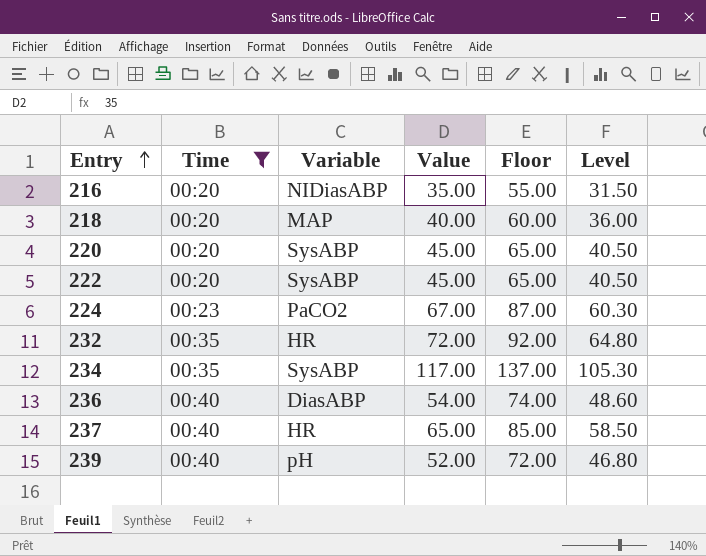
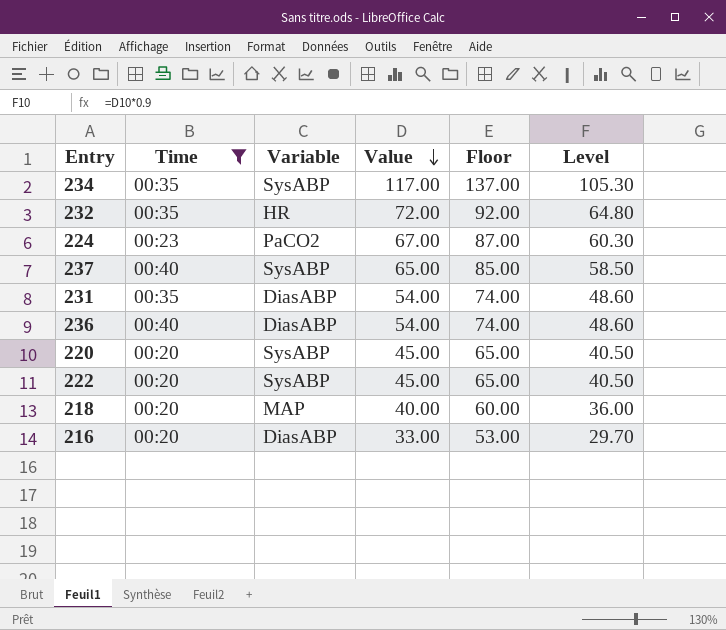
row order: Entry ascending -> Value descending
row 239: 00:40 | pH | 52.00 | 72.00 | 46.80 -> none
237 | Variable: HR -> SysABP
row 231: none -> 00:35 | DiasABP | 54.00 | 74.00 | 48.60
216 | Variable: NIDiasABP -> DiasABP
216 | Value: 35.00 -> 33.00
216 | Floor: 55.00 -> 53.00
216 | Level: 31.50 -> 29.70

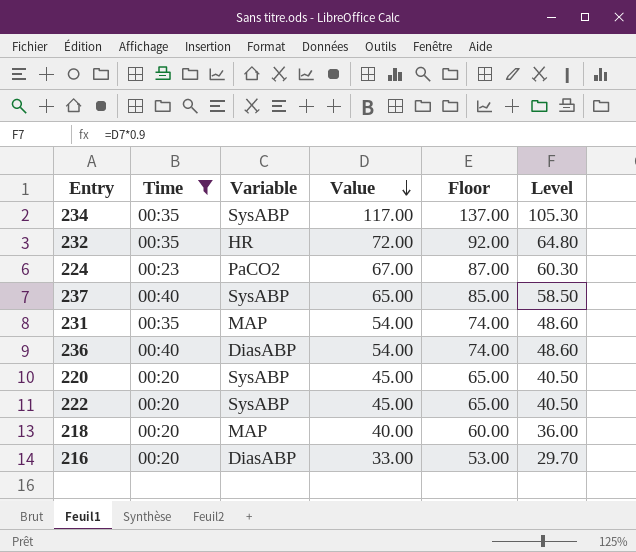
231 | Variable: DiasABP -> MAP

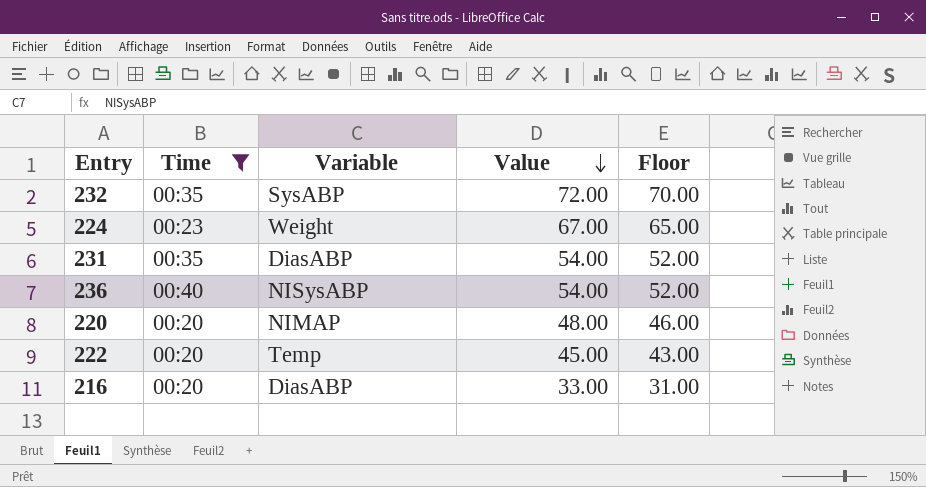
column Level | formula: [Value] * 0.9 -> none
column Floor | formula: [Value] + 20 -> [Value] - 2
row 234: 00:35 | SysABP | 117.00 | 137.00 | 105.30 -> none
row 237: 00:40 | SysABP | 65.00 | 85.00 | 58.50 -> none
row 218: 00:20 | MAP | 40.00 | 60.00 | 36.00 -> none
232 | Variable: HR -> SysABP
224 | Variable: PaCO2 -> Weight
231 | Variable: MAP -> DiasABP
236 | Variable: DiasABP -> NISysABP
220 | Variable: SysABP -> NIMAP
220 | Value: 45.00 -> 48.00
222 | Variable: SysABP -> Temp

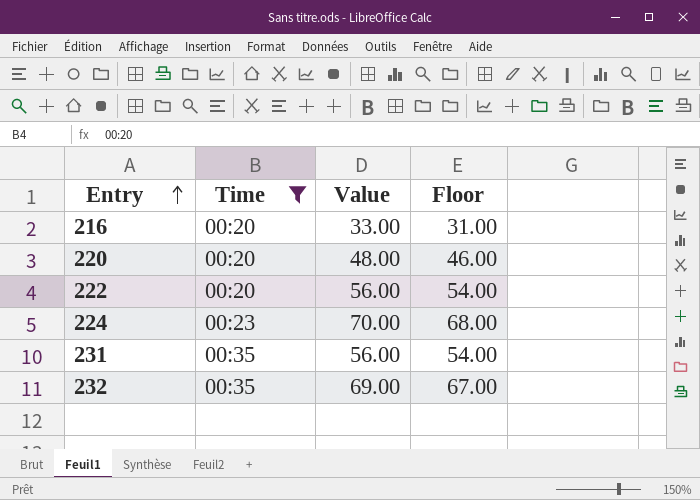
row order: Value descending -> Entry ascending
column Variable | position: 3 -> none
row 236: 00:40 | NISysABP | 54.00 | 52.00 -> none
222 | Value: 45.00 -> 56.00
222 | Floor: 43.00 -> 54.00
224 | Value: 67.00 -> 70.00
224 | Floor: 65.00 -> 68.00
231 | Value: 54.00 -> 56.00
231 | Floor: 52.00 -> 54.00
232 | Value: 72.00 -> 69.00
232 | Floor: 70.00 -> 67.00

